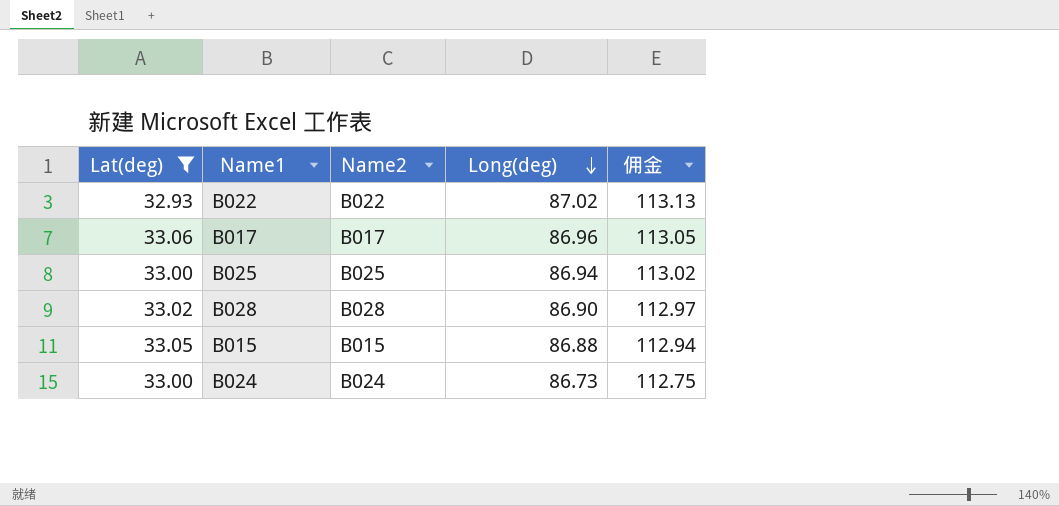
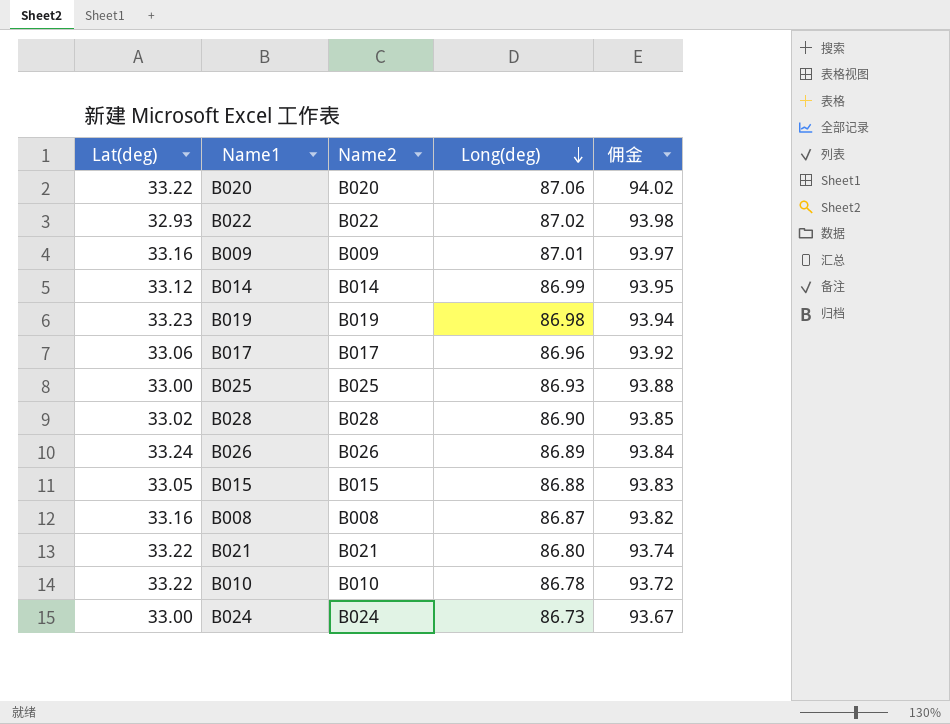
filter: Lat(deg) <= 33.06 -> none
column 佣金 | formula: [Long(deg)] * 1.3 -> [Long(deg)] * 1.08
B025 | Long(deg): 86.94 -> 86.93

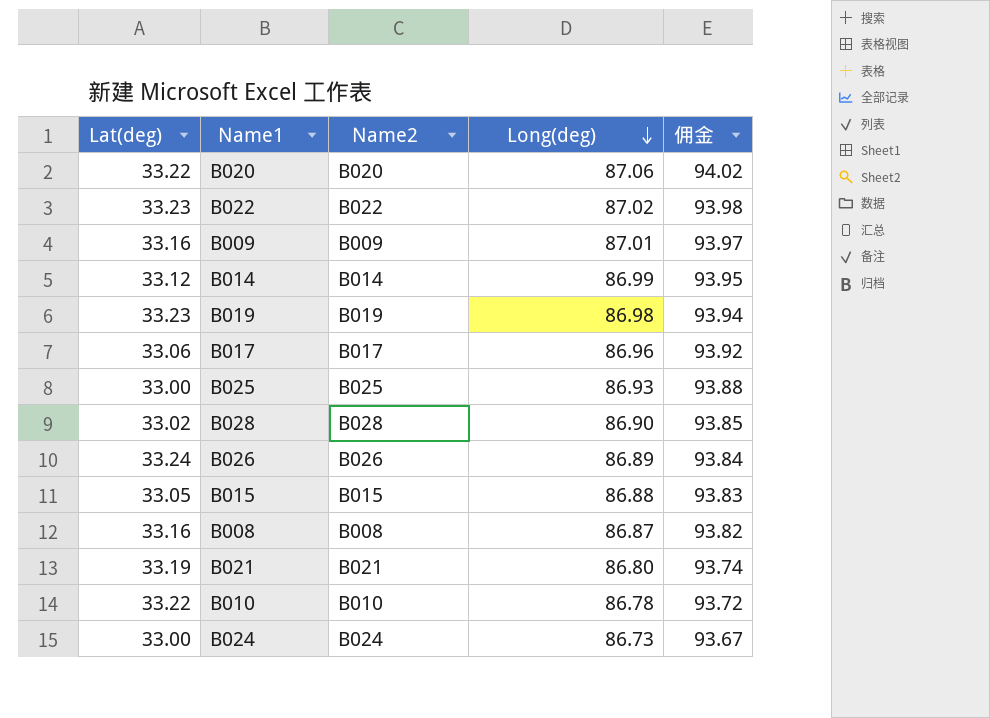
B022 | Lat(deg): 32.93 -> 33.23
B021 | Lat(deg): 33.22 -> 33.19

